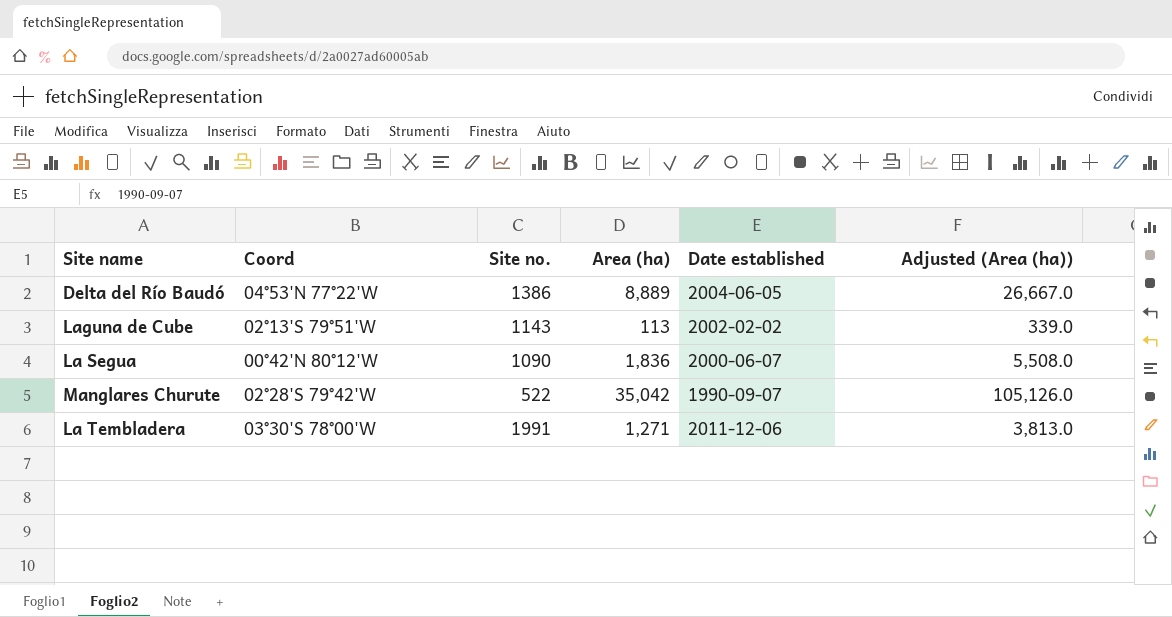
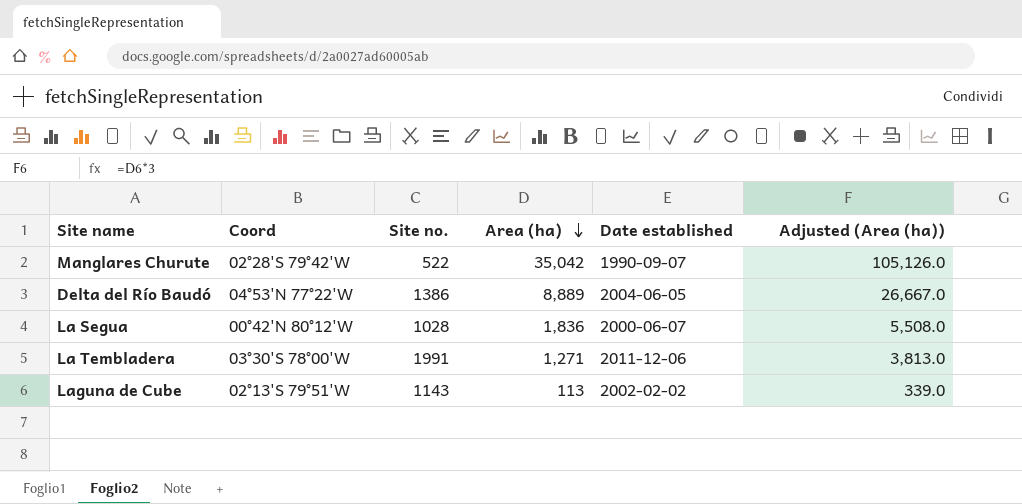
row order: none -> Area (ha) descending
La Segua | Site no.: 1090 -> 1028

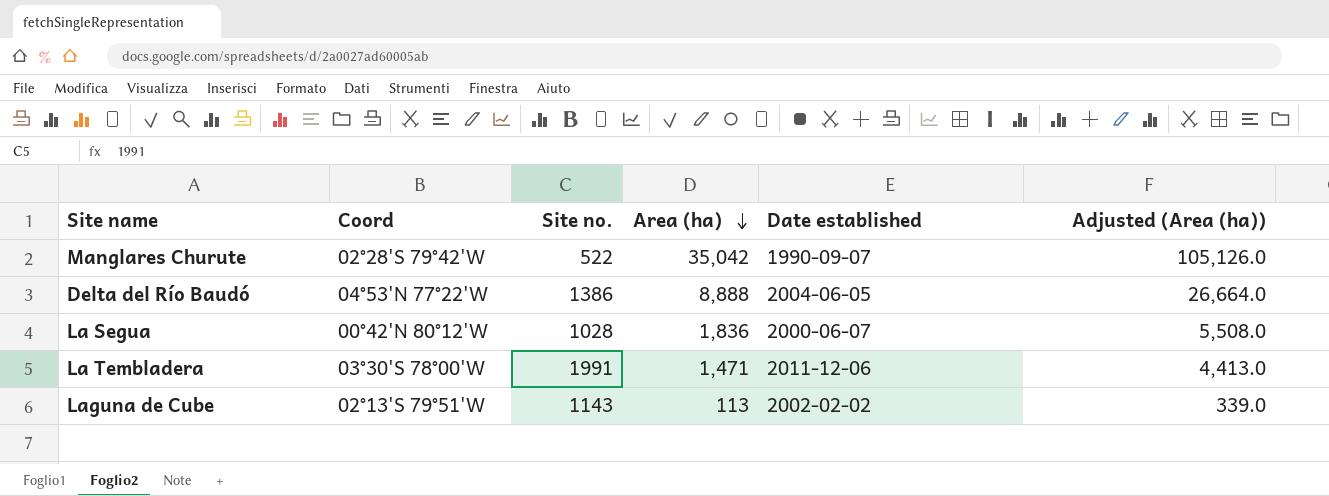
Delta del Río Baudó | Area (ha): 8,889 -> 8,888
Delta del Río Baudó | Adjusted (Area (ha)): 26,667.0 -> 26,664.0
La Tembladera | Area (ha): 1,271 -> 1,471
La Tembladera | Adjusted (Area (ha)): 3,813.0 -> 4,413.0

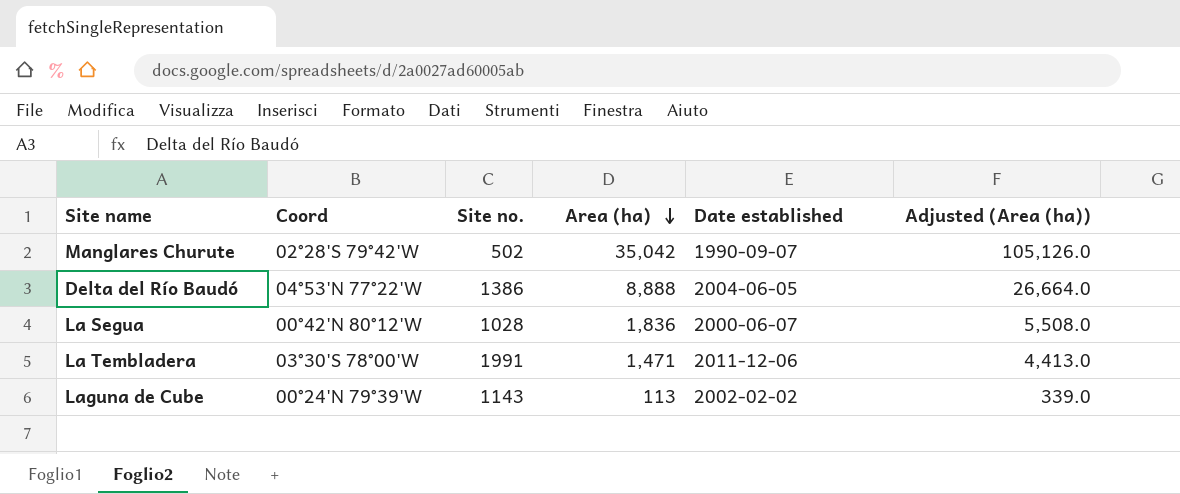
Manglares Churute | Site no.: 522 -> 502
Laguna de Cube | Coord: 02°13'S 79°51'W -> 00°24'N 79°39'W

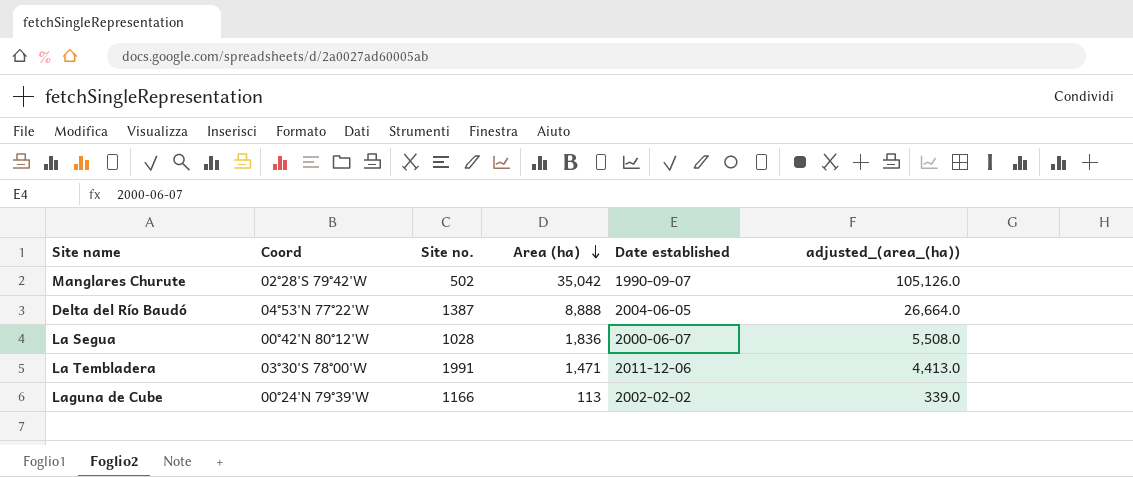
column name: Adjusted (Area (ha)) -> adjusted_(area_(ha))
Delta del Río Baudó | Site no.: 1386 -> 1387
Laguna de Cube | Site no.: 1143 -> 1166

